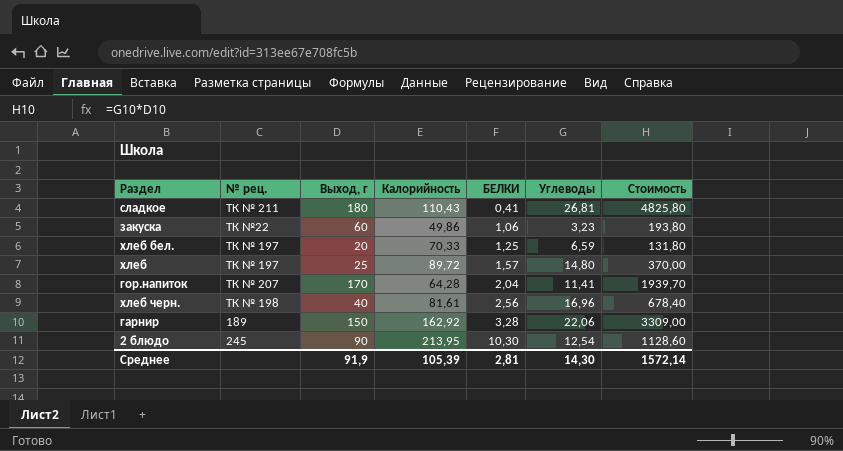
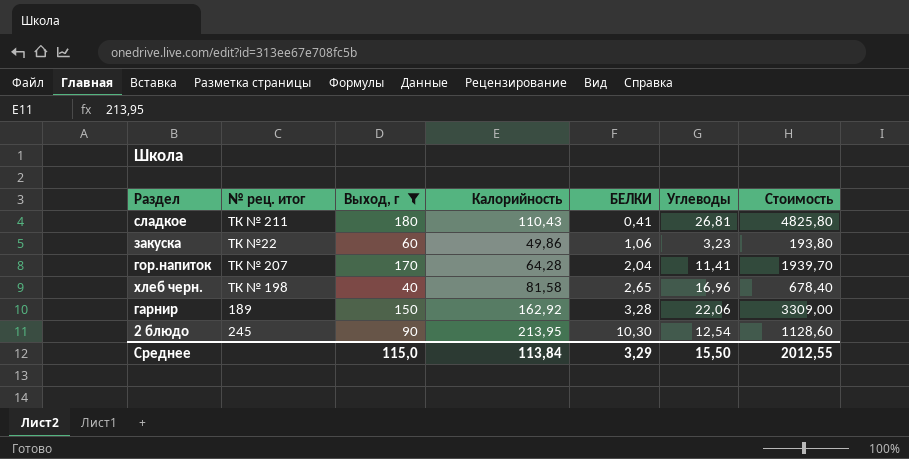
filter: none -> Выход, г >= 40
column name: № рец. -> № рец. итог
хлеб черн. | Калорийность: 81,61 -> 81,58
хлеб черн. | БЕЛКИ: 2,56 -> 2,65
Среднее | Выход, г: 91,9 -> 115,0
Среднее | Калорийность: 105,39 -> 113,84
Среднее | БЕЛКИ: 2,81 -> 3,29
Среднее | Углеводы: 14,30 -> 15,50
Среднее | Стоимость: 1572,14 -> 2012,55

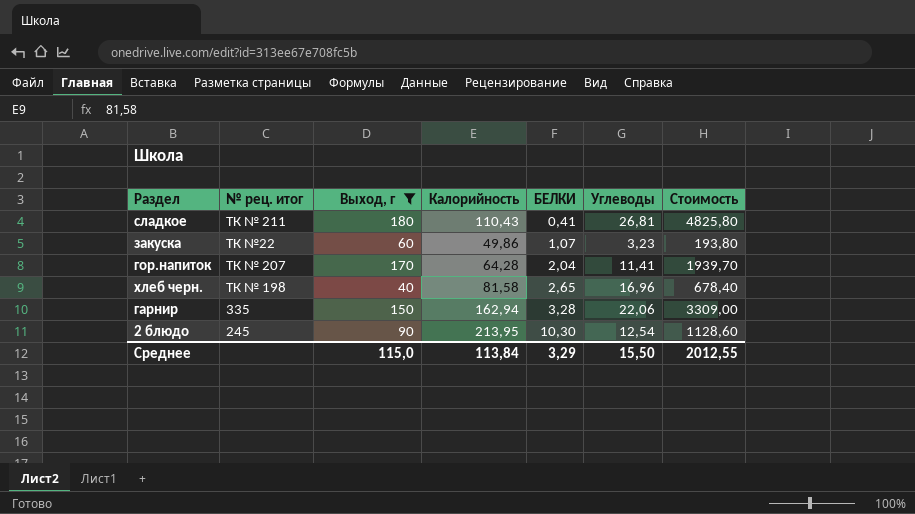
закуска | БЕЛКИ: 1,06 -> 1,07
гарнир | № рец. итог: 189 -> 335
гарнир | Калорийность: 162,92 -> 162,94

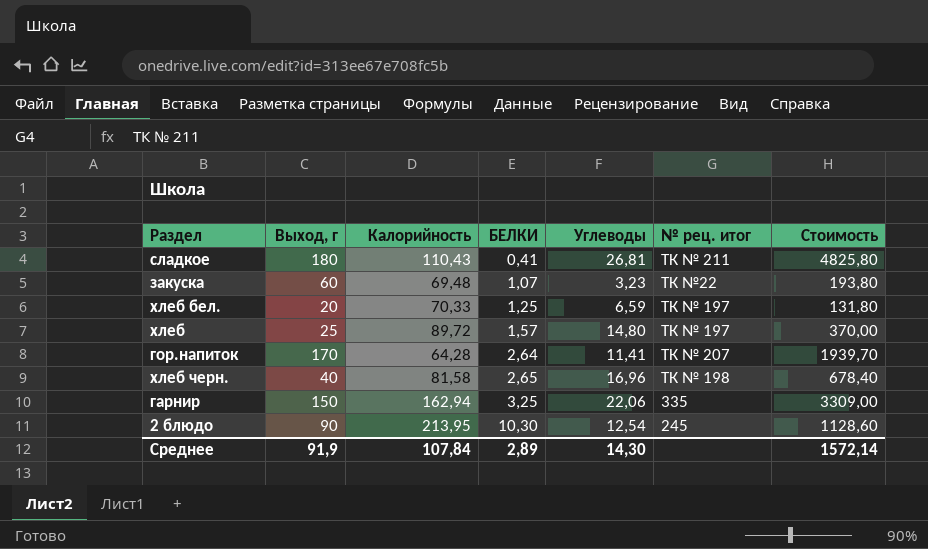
filter: Выход, г >= 40 -> none
column № рец. итог | position: 2 -> 6
закуска | Калорийность: 49,86 -> 69,48
гор.напиток | БЕЛКИ: 2,04 -> 2,64
гарнир | БЕЛКИ: 3,28 -> 3,25
Среднее | Выход, г: 115,0 -> 91,9
Среднее | Калорийность: 113,84 -> 107,84
Среднее | БЕЛКИ: 3,29 -> 2,89
Среднее | Углеводы: 15,50 -> 14,30
Среднее | Стоимость: 2012,55 -> 1572,14

